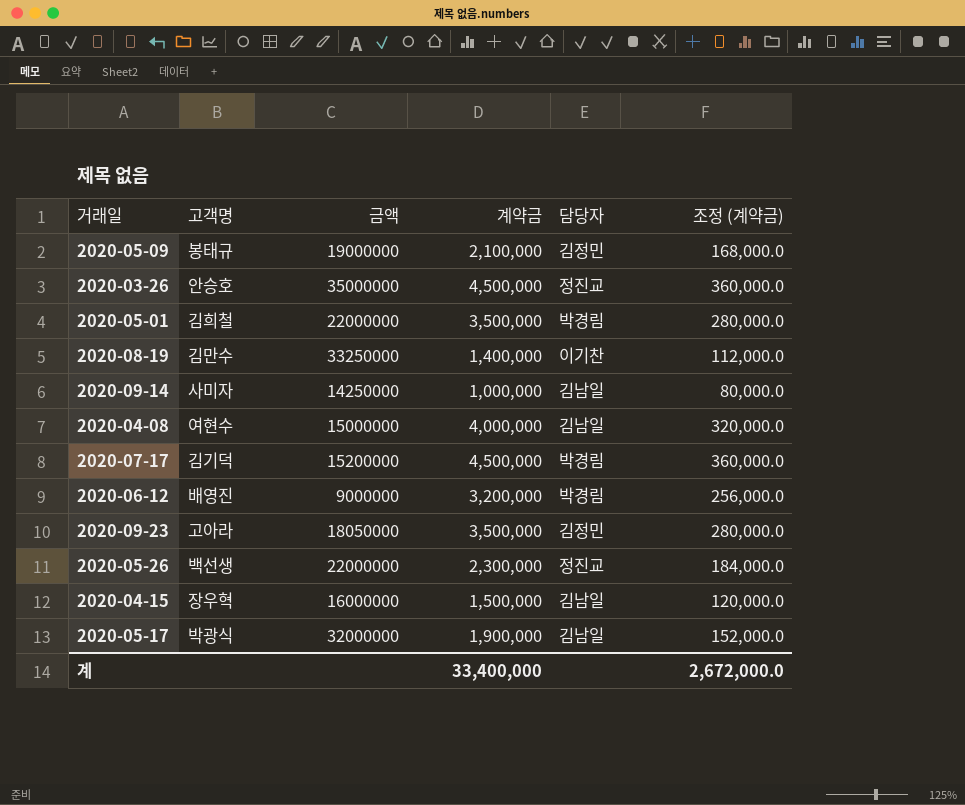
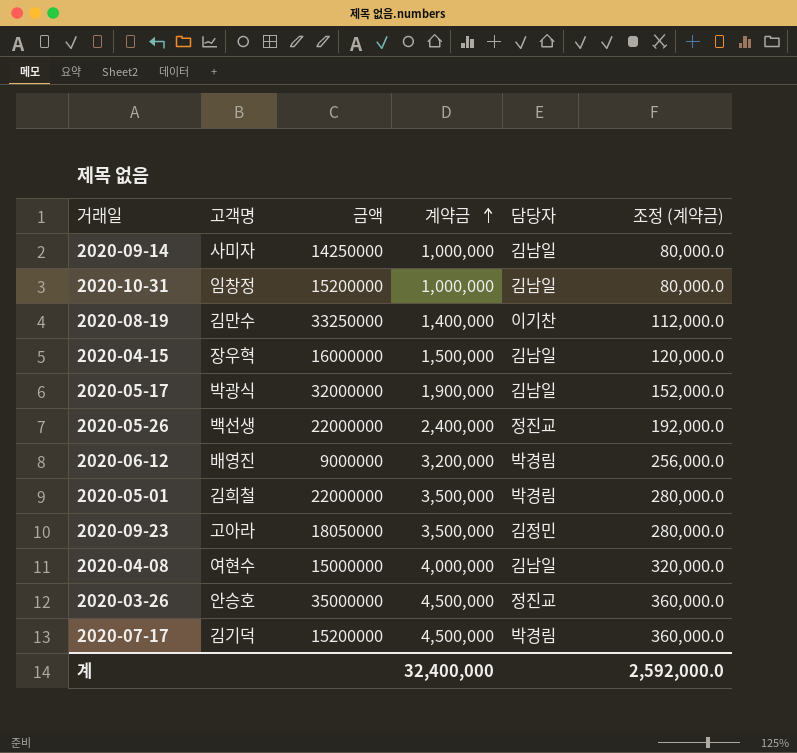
row order: none -> 계약금 ascending
row 2020-05-09: 봉태규 | 19000000 | 2,100,000 | 김정민 | 168,000.0 -> none
row 2020-10-31: none -> 임창정 | 15200000 | 1,000,000 | 김남일 | 80,000.0
2020-05-26 | 계약금: 2,300,000 -> 2,400,000
2020-05-26 | 조정 (계약금): 184,000.0 -> 192,000.0
계 | 계약금: 33,400,000 -> 32,400,000
계 | 조정 (계약금): 2,672,000.0 -> 2,592,000.0

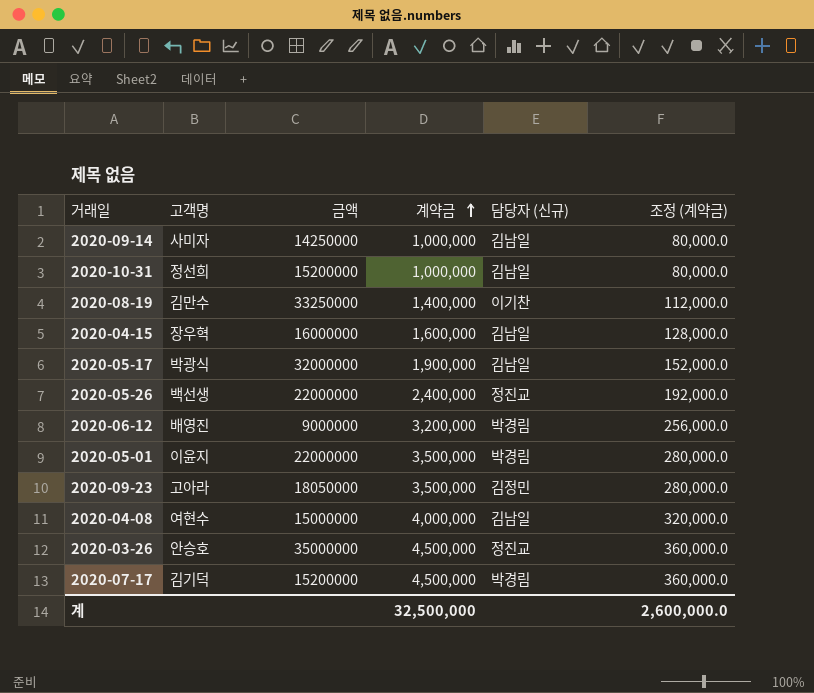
column name: 담당자 -> 담당자 (신규)
2020-10-31 | 고객명: 임창정 -> 정선희
2020-04-15 | 계약금: 1,500,000 -> 1,600,000
2020-04-15 | 조정 (계약금): 120,000.0 -> 128,000.0
2020-05-01 | 고객명: 김희철 -> 이윤지
계 | 계약금: 32,400,000 -> 32,500,000
계 | 조정 (계약금): 2,592,000.0 -> 2,600,000.0

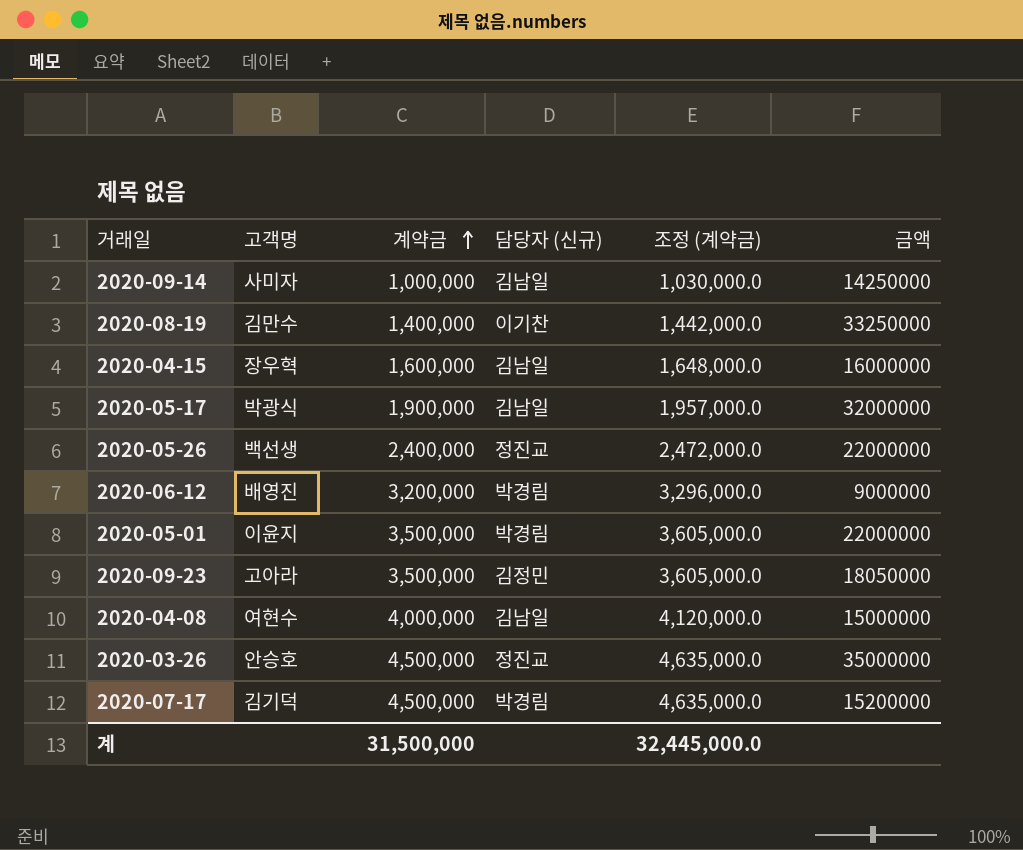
column 조정 (계약금) | formula: [계약금] * 0.08 -> [계약금] * 1.03
column 금액 | position: 3 -> 6
row 2020-10-31: 정선희 | 15200000 | 1,000,000 | 김남일 | 80,000.0 -> none
계 | 계약금: 32,500,000 -> 31,500,000
계 | 조정 (계약금): 2,600,000.0 -> 32,445,000.0

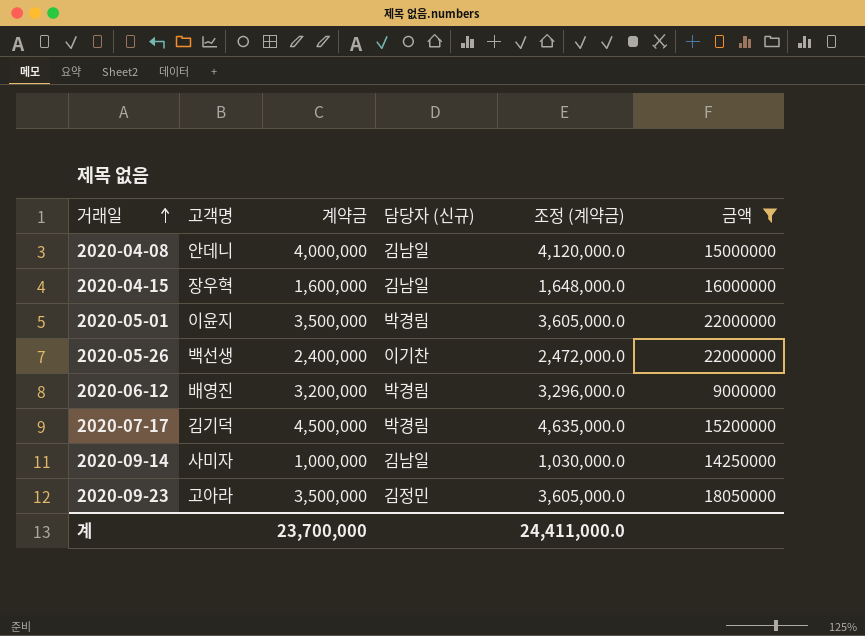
filter: none -> 금액 <= 22000000
row order: 계약금 ascending -> 거래일 ascending
2020-04-08 | 고객명: 여현수 -> 안데니
2020-05-26 | 담당자 (신규): 정진교 -> 이기찬
계 | 계약금: 31,500,000 -> 23,700,000
계 | 조정 (계약금): 32,445,000.0 -> 24,411,000.0

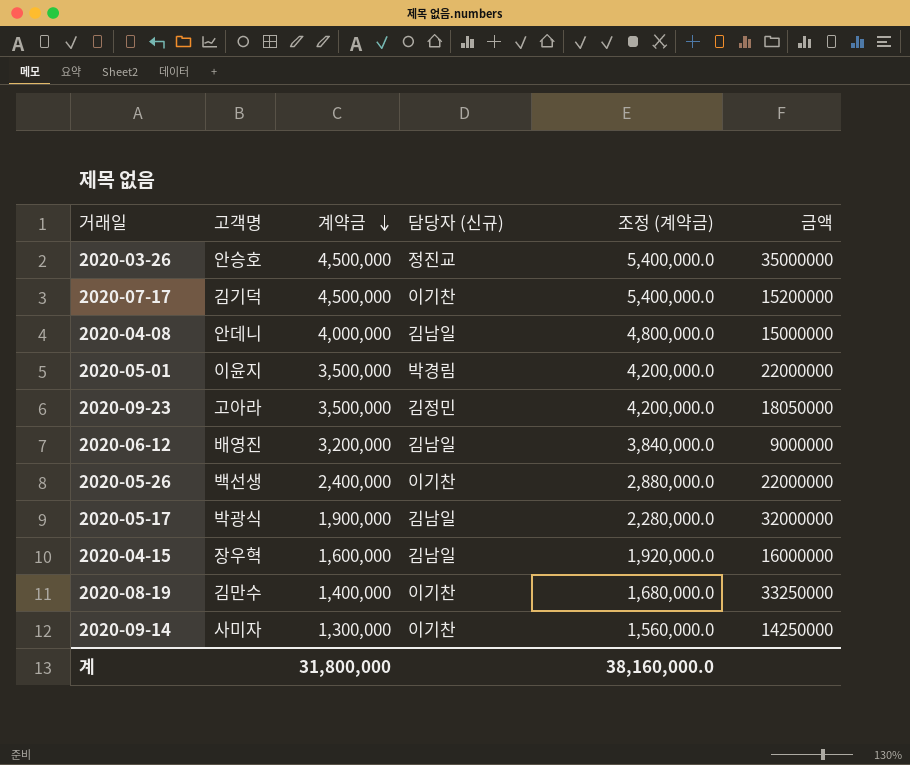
filter: 금액 <= 22000000 -> none
row order: 거래일 ascending -> 계약금 descending
column 조정 (계약금) | formula: [계약금] * 1.03 -> [계약금] * 1.2
2020-07-17 | 담당자 (신규): 박경림 -> 이기찬
2020-06-12 | 담당자 (신규): 박경림 -> 김남일
2020-09-14 | 계약금: 1,000,000 -> 1,300,000
2020-09-14 | 담당자 (신규): 김남일 -> 이기찬
계 | 계약금: 23,700,000 -> 31,800,000
계 | 조정 (계약금): 24,411,000.0 -> 38,160,000.0

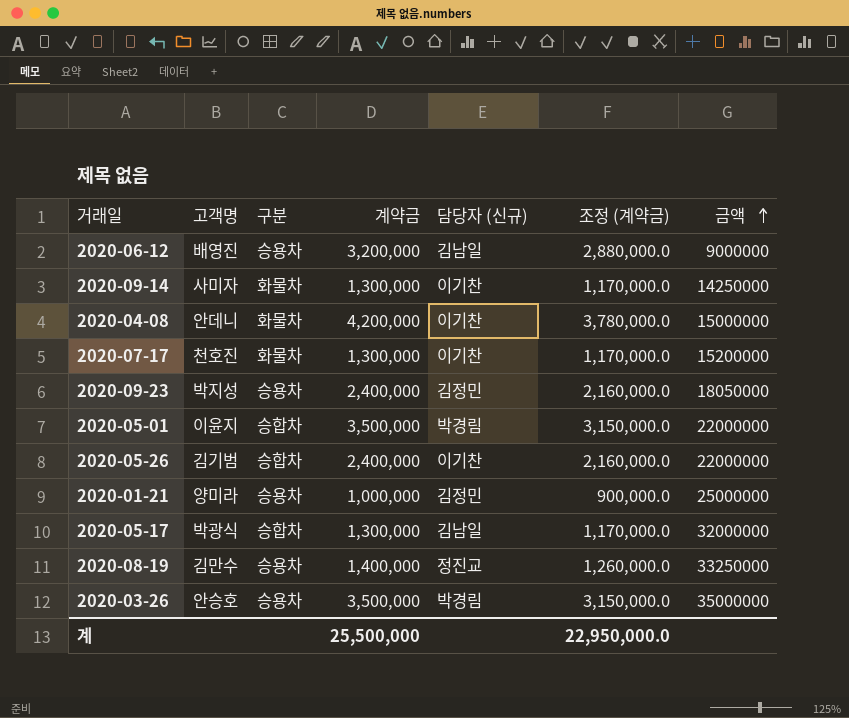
row order: 계약금 descending -> 금액 ascending
column 구분 | position: none -> 3
column 조정 (계약금) | formula: [계약금] * 1.2 -> [계약금] * 0.9
row 2020-04-15: 장우혁 | 1,600,000 | 김남일 | 1,920,000.0 | 16000000 -> none
2020-04-08 | 계약금: 4,000,000 -> 4,200,000
2020-04-08 | 담당자 (신규): 김남일 -> 이기찬
2020-07-17 | 고객명: 김기덕 -> 천호진
2020-07-17 | 계약금: 4,500,000 -> 1,300,000
2020-09-23 | 고객명: 고아라 -> 박지성
2020-09-23 | 계약금: 3,500,000 -> 2,400,000
2020-05-26 | 고객명: 백선생 -> 김기범
row 2020-01-21: none -> 양미라 | 승용차 | 1,000,000 | 김정민 | 900,000.0 | 25000000
2020-05-17 | 계약금: 1,900,000 -> 1,300,000
2020-08-19 | 담당자 (신규): 이기찬 -> 정진교
2020-03-26 | 계약금: 4,500,000 -> 3,500,000
2020-03-26 | 담당자 (신규): 정진교 -> 박경림
계 | 계약금: 31,800,000 -> 25,500,000
계 | 조정 (계약금): 38,160,000.0 -> 22,950,000.0

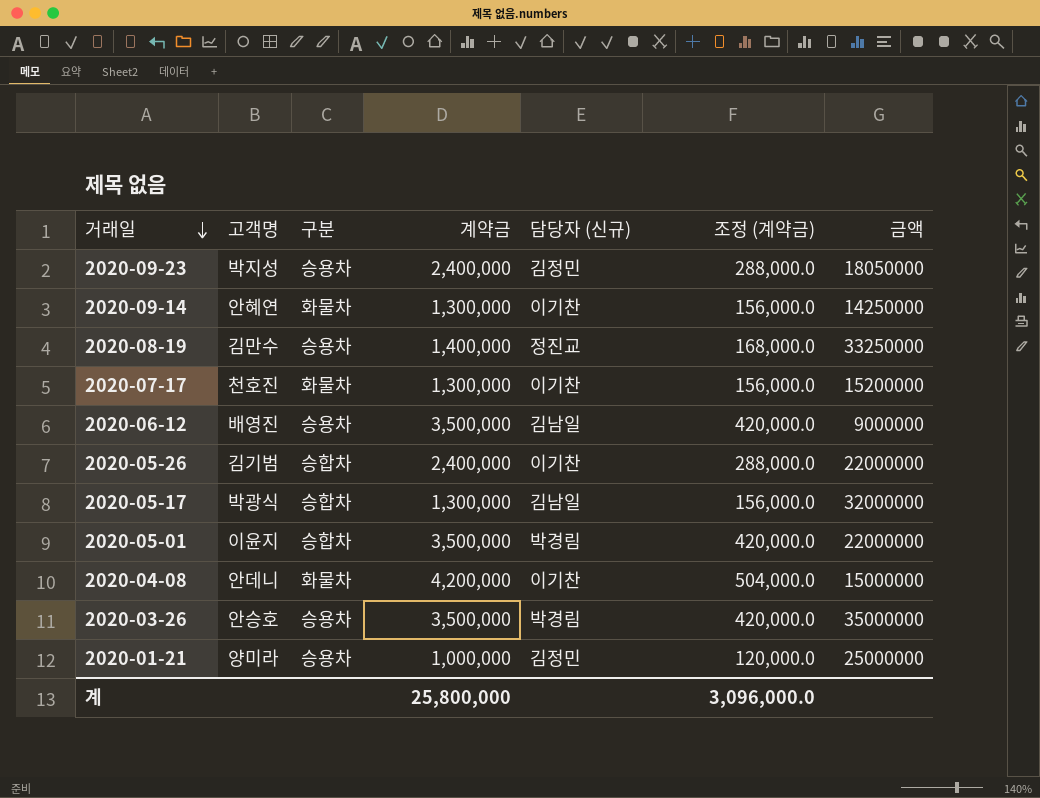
row order: 금액 ascending -> 거래일 descending
column 조정 (계약금) | formula: [계약금] * 0.9 -> [계약금] * 0.12
2020-09-14 | 고객명: 사미자 -> 안혜연
2020-06-12 | 계약금: 3,200,000 -> 3,500,000
계 | 계약금: 25,500,000 -> 25,800,000
계 | 조정 (계약금): 22,950,000.0 -> 3,096,000.0

